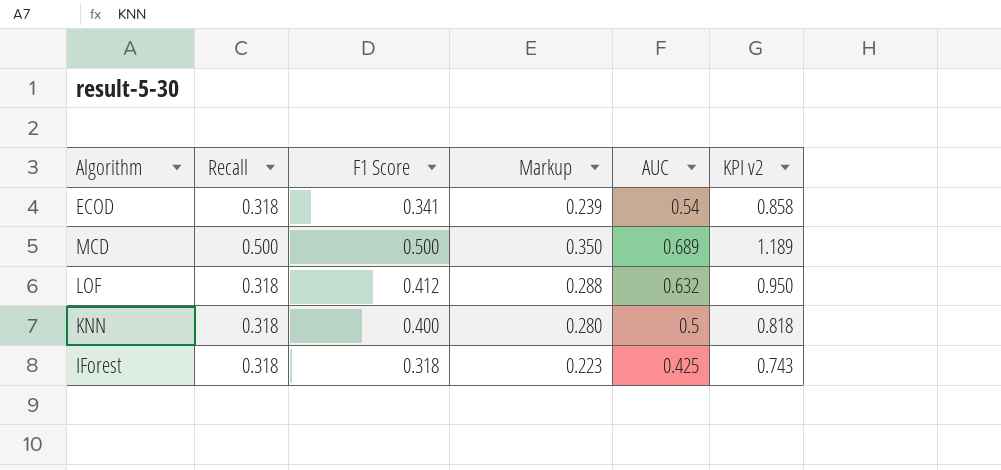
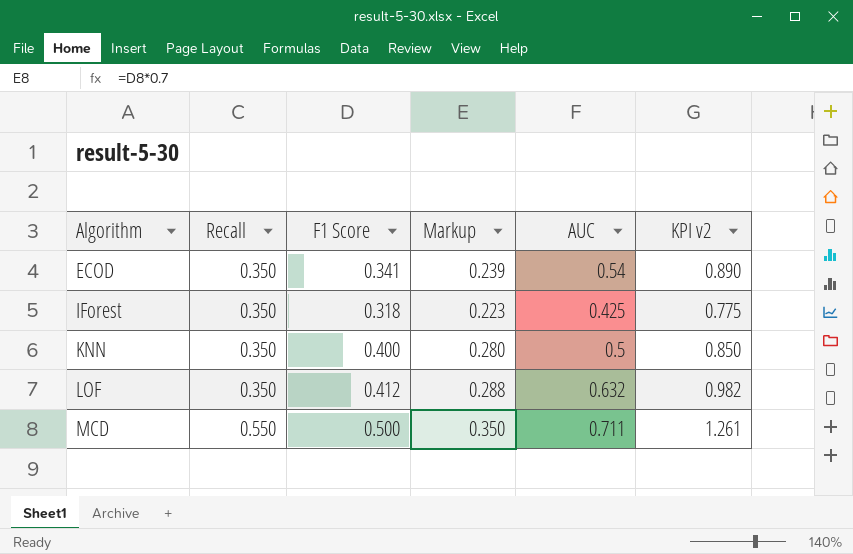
row order: none -> Algorithm ascending
ECOD | Recall: 0.318 -> 0.350
ECOD | KPI v2: 0.858 -> 0.890
IForest | Recall: 0.318 -> 0.350
IForest | KPI v2: 0.743 -> 0.775
KNN | Recall: 0.318 -> 0.350
KNN | KPI v2: 0.818 -> 0.850
LOF | Recall: 0.318 -> 0.350
LOF | KPI v2: 0.950 -> 0.982
MCD | Recall: 0.500 -> 0.550
MCD | AUC: 0.689 -> 0.711
MCD | KPI v2: 1.189 -> 1.261

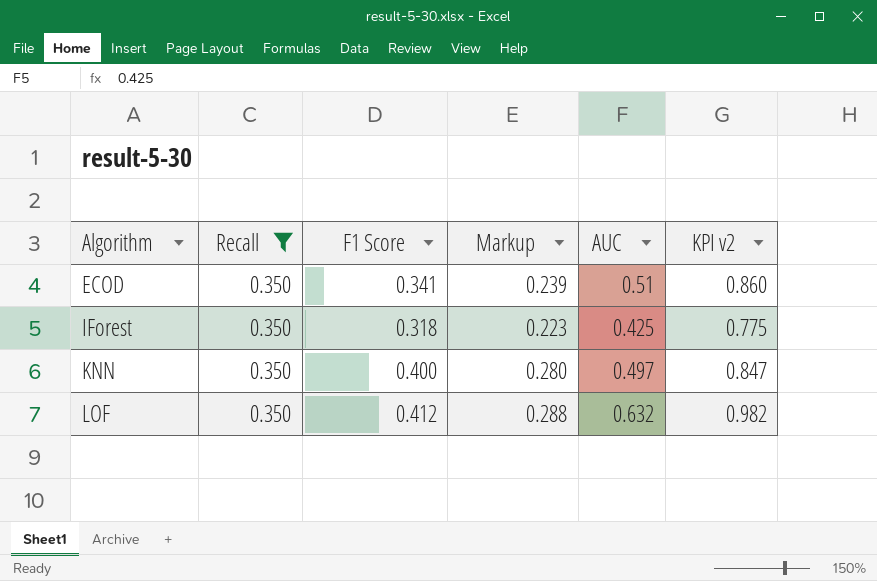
filter: none -> Recall = 0.350
ECOD | AUC: 0.54 -> 0.51
ECOD | KPI v2: 0.890 -> 0.860
KNN | AUC: 0.5 -> 0.497
KNN | KPI v2: 0.850 -> 0.847

